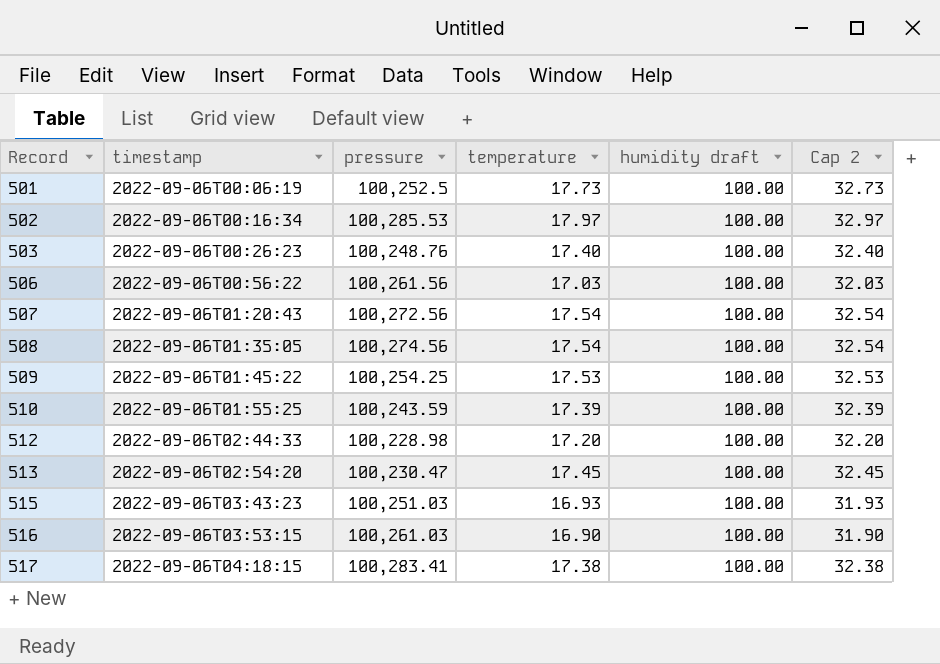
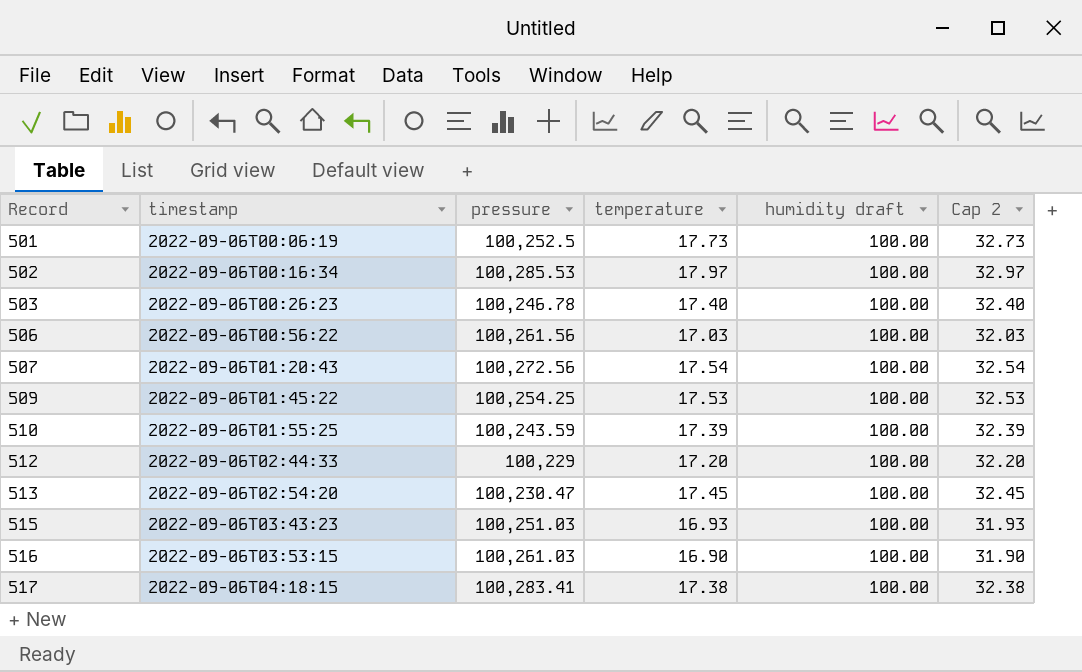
row 508: 2022-09-06T01:35:05 | 100,274.56 | 17.54 | 100.00 | 32.54 -> none
503 | pressure: 100,248.76 -> 100,246.78
512 | pressure: 100,228.98 -> 100,229

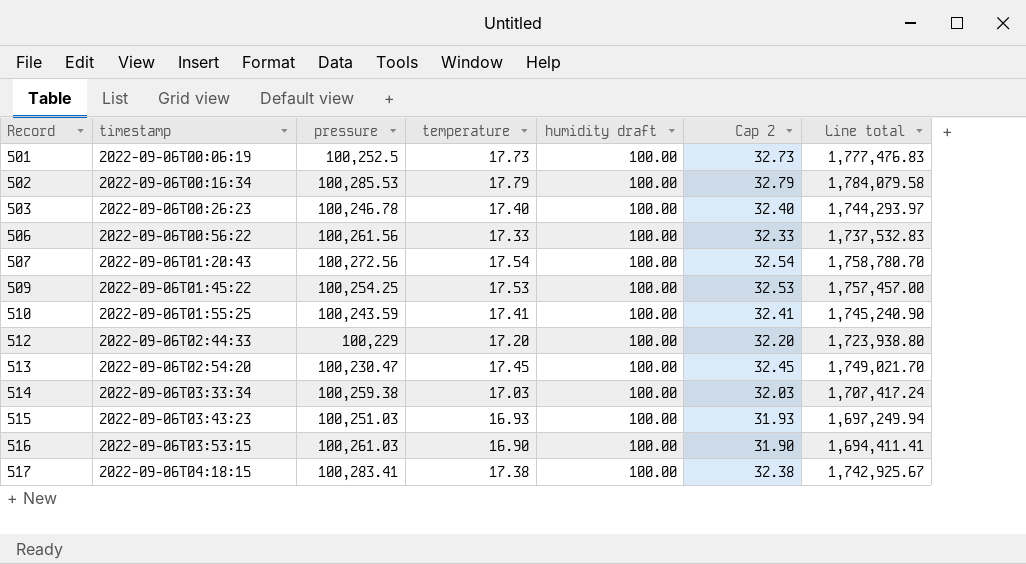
column Line total | formula: none -> [pressure] * [temperature]
502 | temperature: 17.97 -> 17.79
502 | Cap 2: 32.97 -> 32.79
506 | temperature: 17.03 -> 17.33
506 | Cap 2: 32.03 -> 32.33
510 | temperature: 17.39 -> 17.41
510 | Cap 2: 32.39 -> 32.41
row 514: none -> 2022-09-06T03:33:34 | 100,259.38 | 17.03 | 100.00 | 32.03 | 1,707,417.24

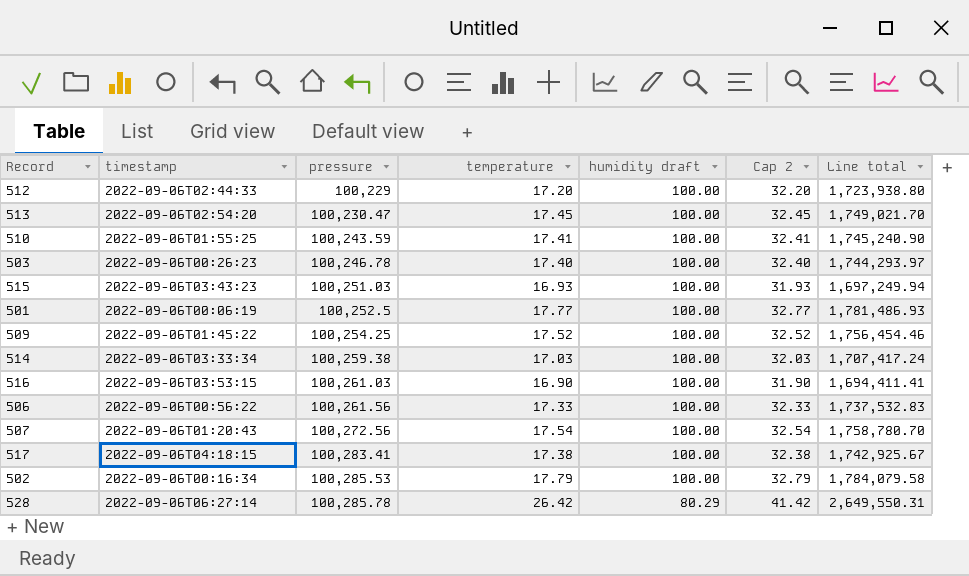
row order: Record ascending -> pressure ascending
501 | temperature: 17.73 -> 17.77
501 | Cap 2: 32.73 -> 32.77
501 | Line total: 1,777,476.83 -> 1,781,486.93
509 | temperature: 17.53 -> 17.52
509 | Cap 2: 32.53 -> 32.52
509 | Line total: 1,757,457.00 -> 1,756,454.46
row 528: none -> 2022-09-06T06:27:14 | 100,285.78 | 26.42 | 80.29 | 41.42 | 2,649,550.31

